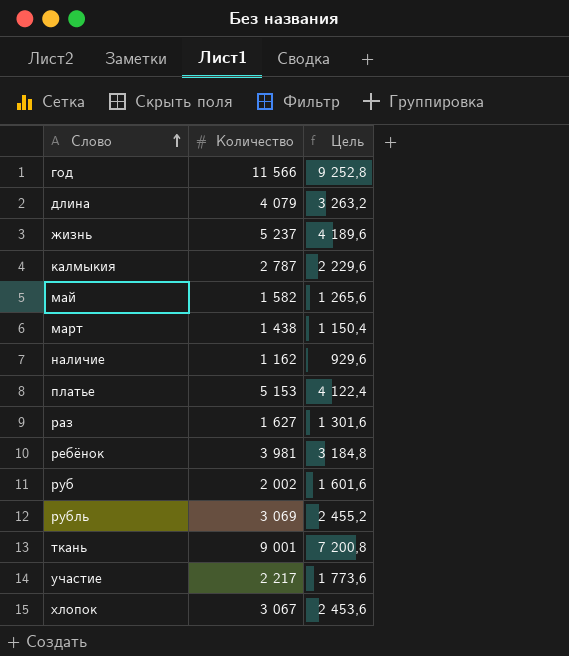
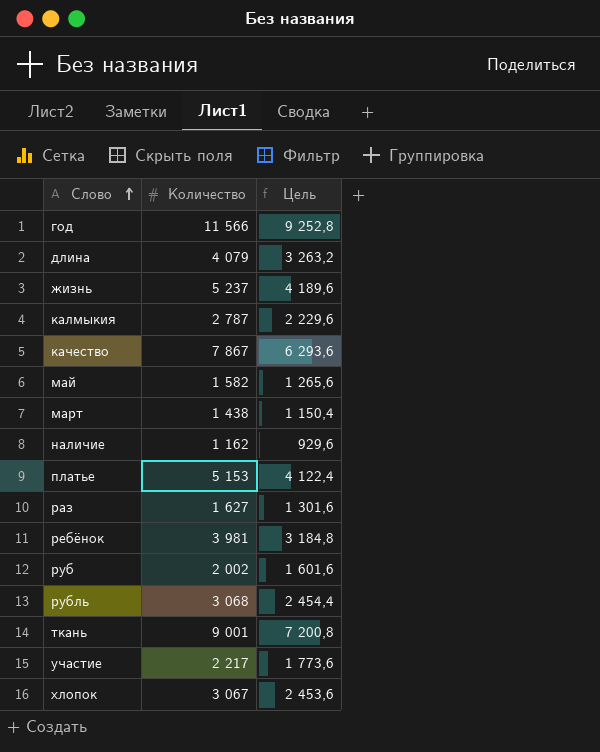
row качество: none -> 7 867 | 6 293,6
рубль | Количество: 3 069 -> 3 068
рубль | Цель: 2 455,2 -> 2 454,4

